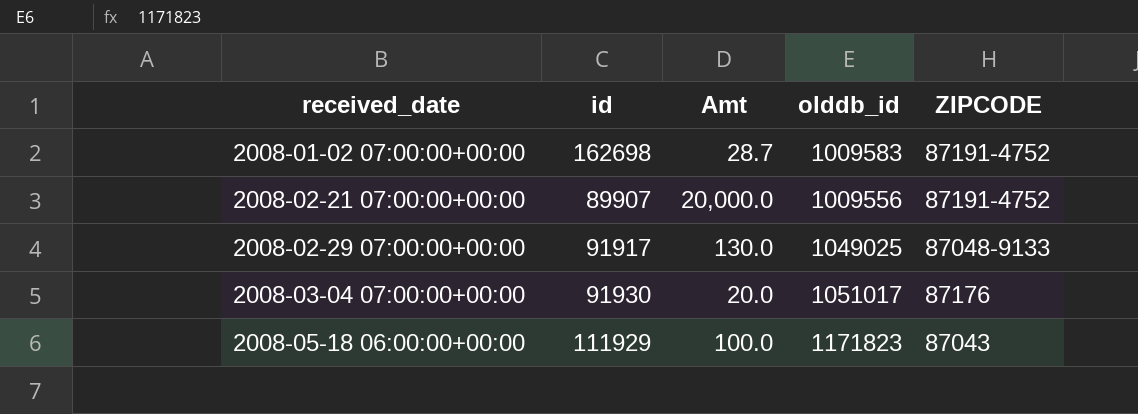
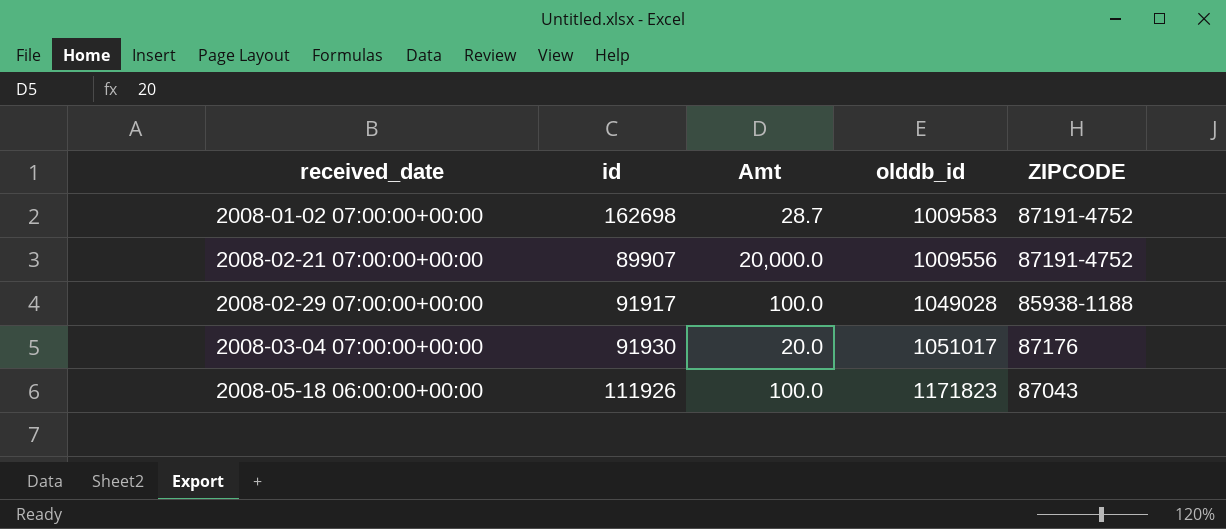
2008-02-29 07:00:00+00:00 | Amt: 130.0 -> 100.0
2008-02-29 07:00:00+00:00 | olddb_id: 1049025 -> 1049028
2008-02-29 07:00:00+00:00 | ZIPCODE: 87048-9133 -> 85938-1188
2008-05-18 06:00:00+00:00 | id: 111929 -> 111926

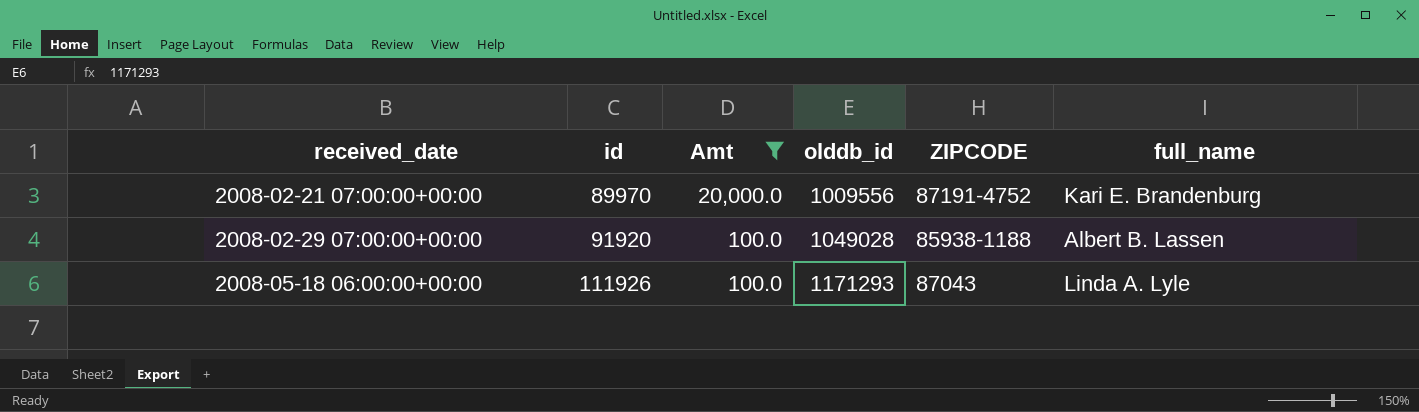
filter: none -> Amt >= 100.0
column full_name | position: none -> 6
2008-02-21 07:00:00+00:00 | id: 89907 -> 89970
2008-02-29 07:00:00+00:00 | id: 91917 -> 91920
2008-05-18 06:00:00+00:00 | olddb_id: 1171823 -> 1171293

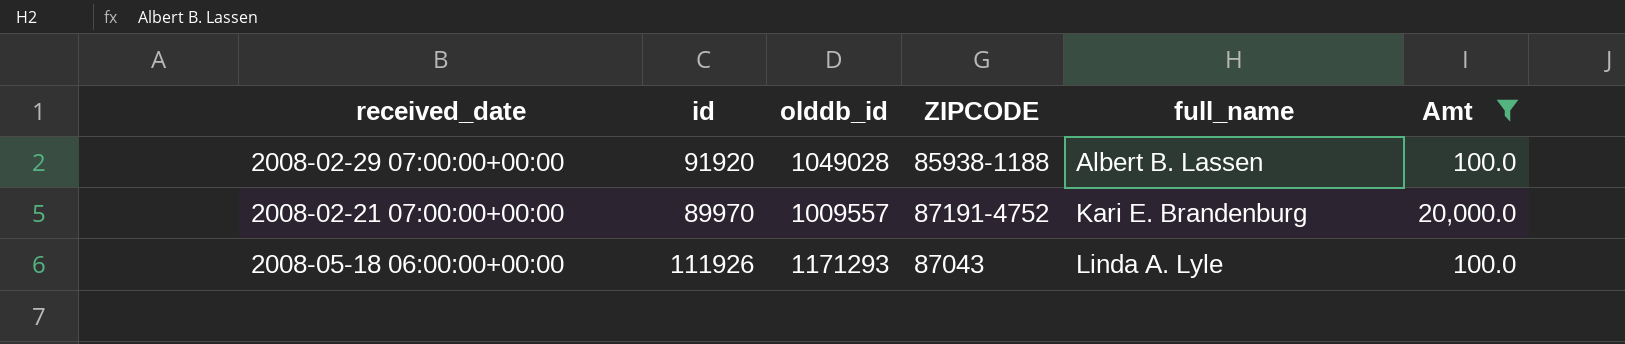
row order: received_date ascending -> full_name ascending
column Amt | position: 3 -> 6
2008-02-21 07:00:00+00:00 | olddb_id: 1009556 -> 1009557

